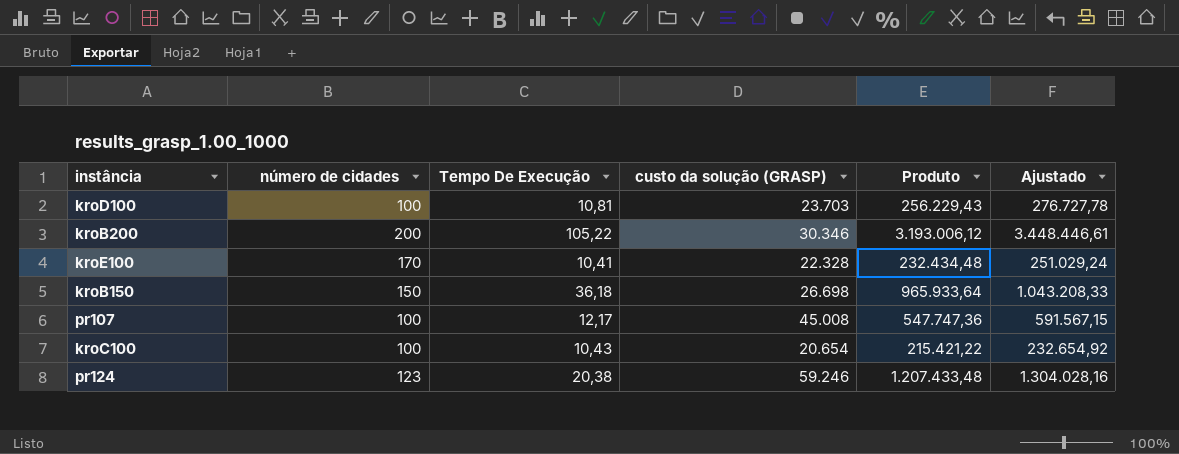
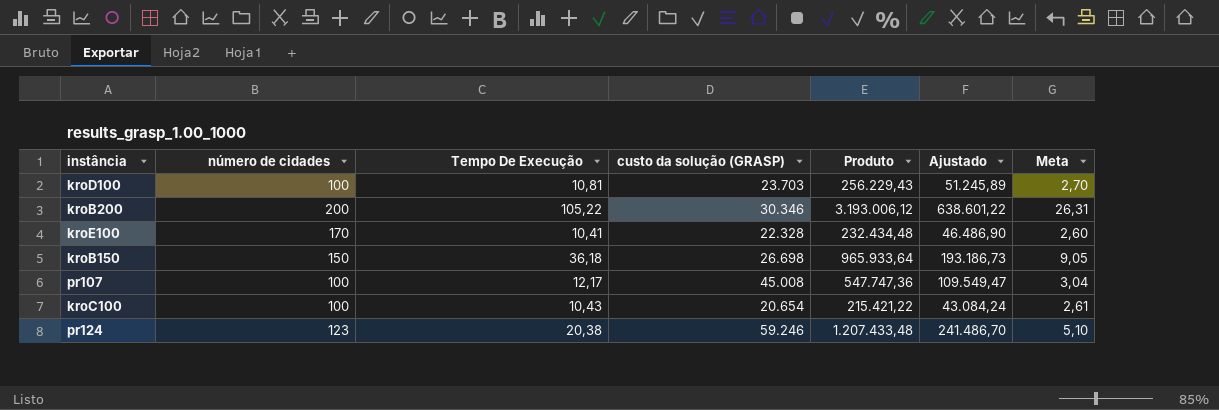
column Ajustado | formula: [Produto] * 1,08 -> [Produto] * 0,2
column Meta | formula: none -> [Tempo De Execução] * 0,25

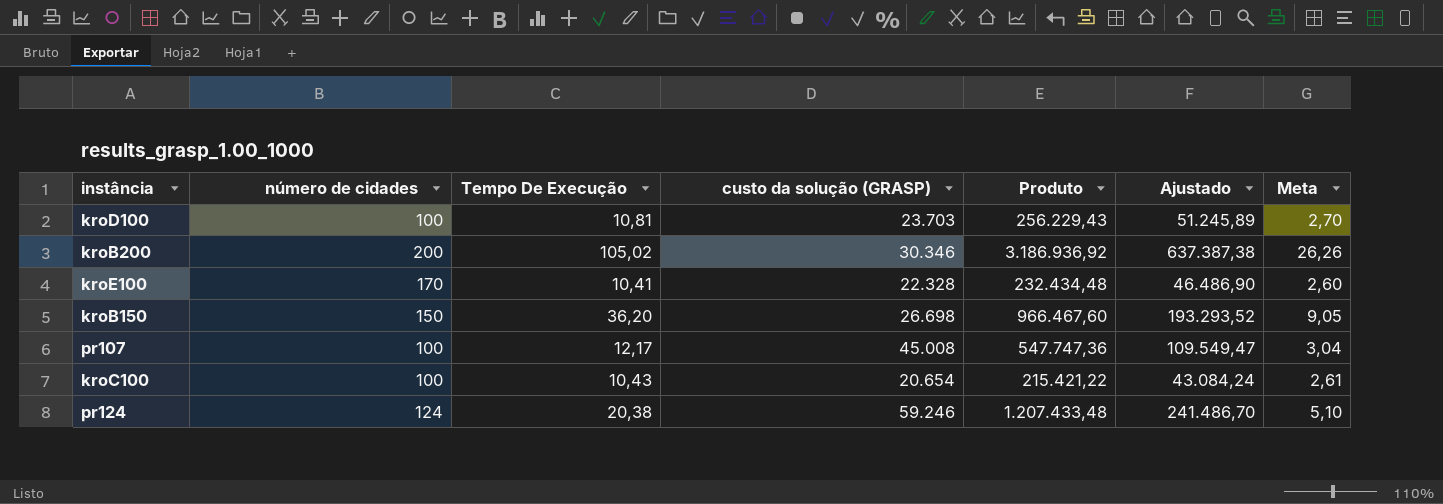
kroB200 | Tempo De Execução: 105,22 -> 105,02
kroB200 | Produto: 3.193.006,12 -> 3.186.936,92
kroB200 | Ajustado: 638.601,22 -> 637.387,38
kroB200 | Meta: 26,31 -> 26,26
kroB150 | Tempo De Execução: 36,18 -> 36,20
kroB150 | Produto: 965.933,64 -> 966.467,60
kroB150 | Ajustado: 193.186,73 -> 193.293,52
pr124 | número de cidades: 123 -> 124

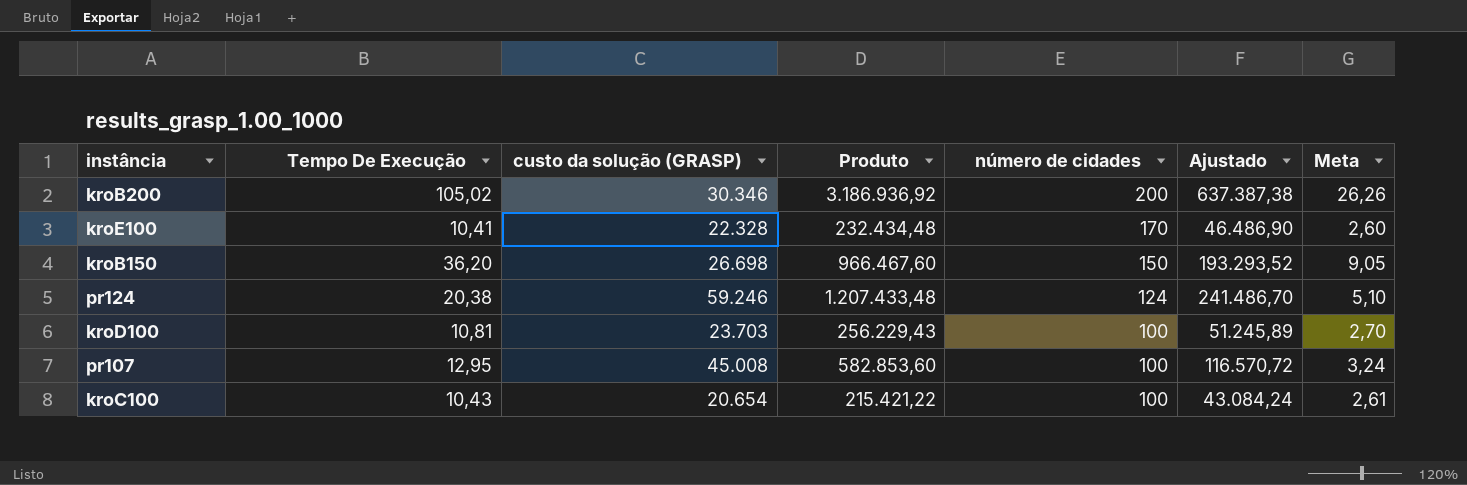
row order: none -> número de cidades descending
column número de cidades | position: 2 -> 5
pr107 | Tempo De Execução: 12,17 -> 12,95
pr107 | Produto: 547.747,36 -> 582.853,60
pr107 | Ajustado: 109.549,47 -> 116.570,72
pr107 | Meta: 3,04 -> 3,24

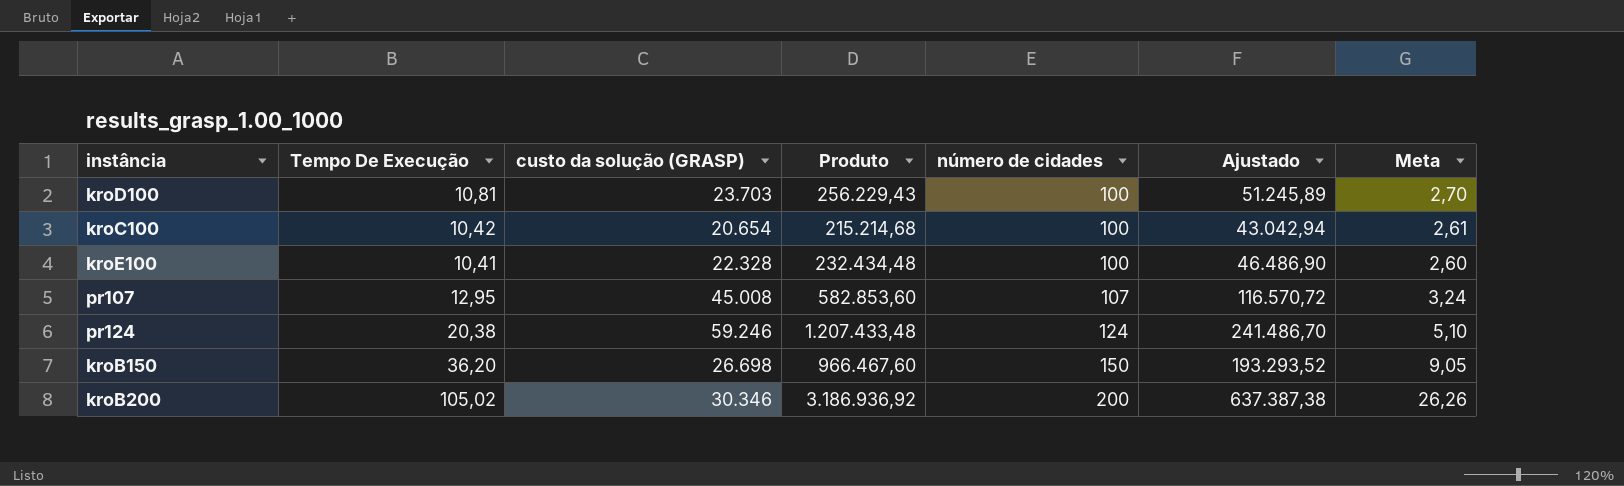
row order: número de cidades descending -> número de cidades ascending
kroC100 | Tempo De Execução: 10,43 -> 10,42
kroC100 | Produto: 215.421,22 -> 215.214,68
kroC100 | Ajustado: 43.084,24 -> 43.042,94
kroE100 | número de cidades: 170 -> 100
pr107 | número de cidades: 100 -> 107

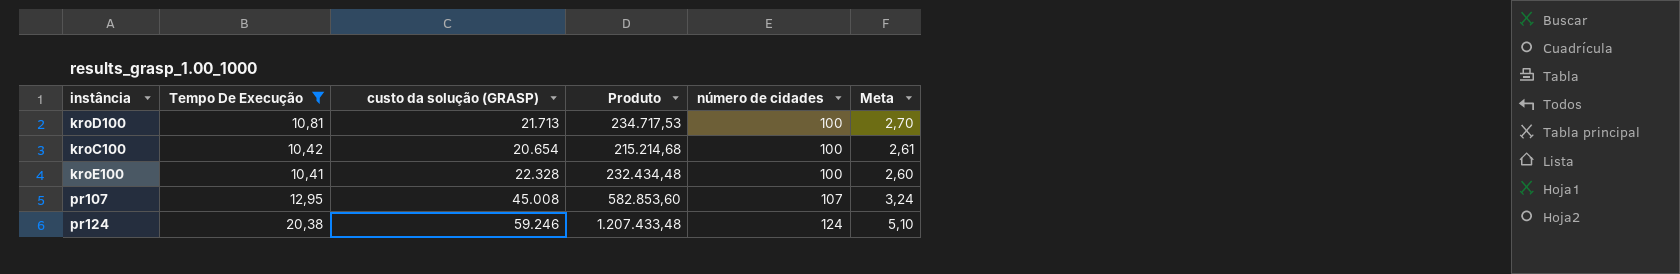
filter: none -> Tempo De Execução <= 20,38
column Ajustado | formula: [Produto] * 0,2 -> none
kroD100 | custo da solução (GRASP): 23.703 -> 21.713
kroD100 | Produto: 256.229,43 -> 234.717,53

